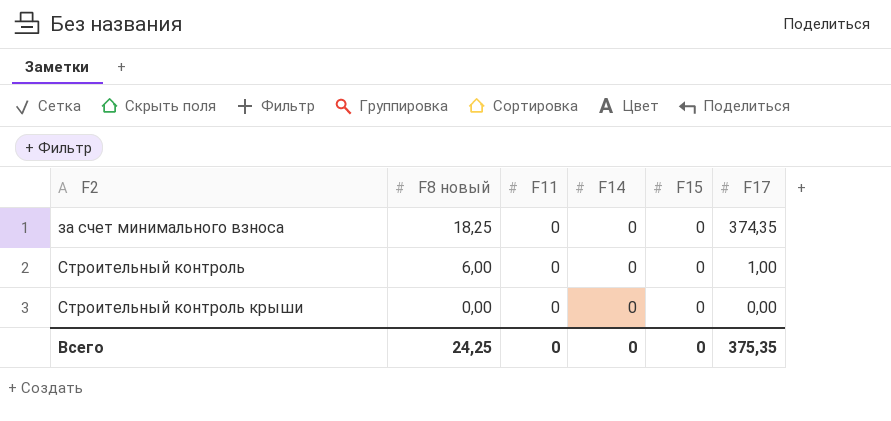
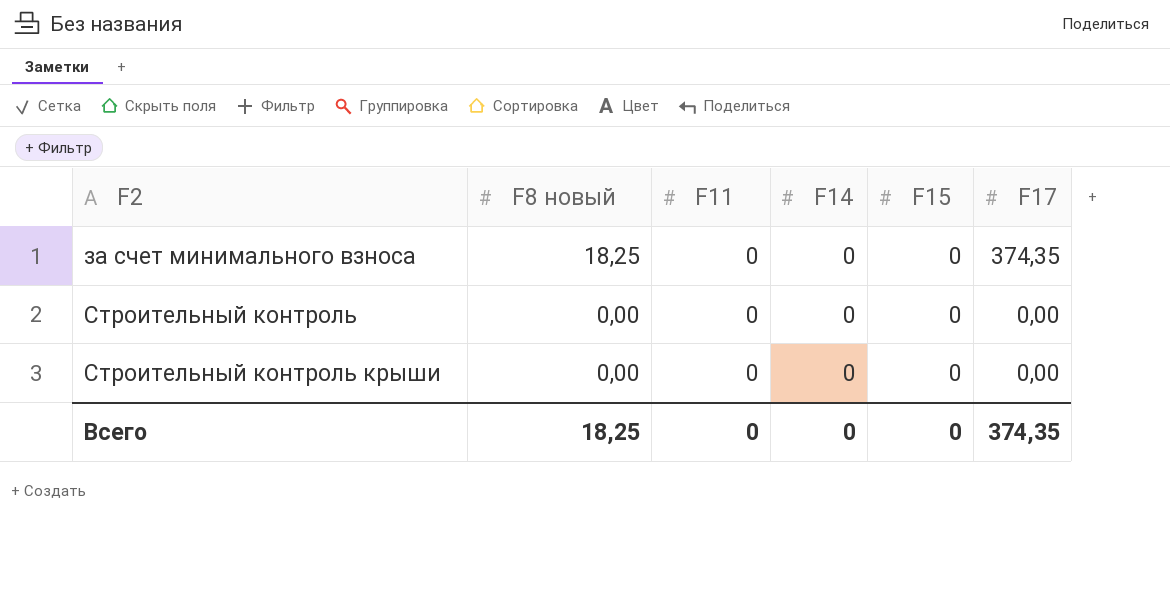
Строительный контроль | F8 новый: 6,00 -> 0,00
Строительный контроль | F17: 1,00 -> 0,00
Всего | F8 новый: 24,25 -> 18,25
Всего | F17: 375,35 -> 374,35

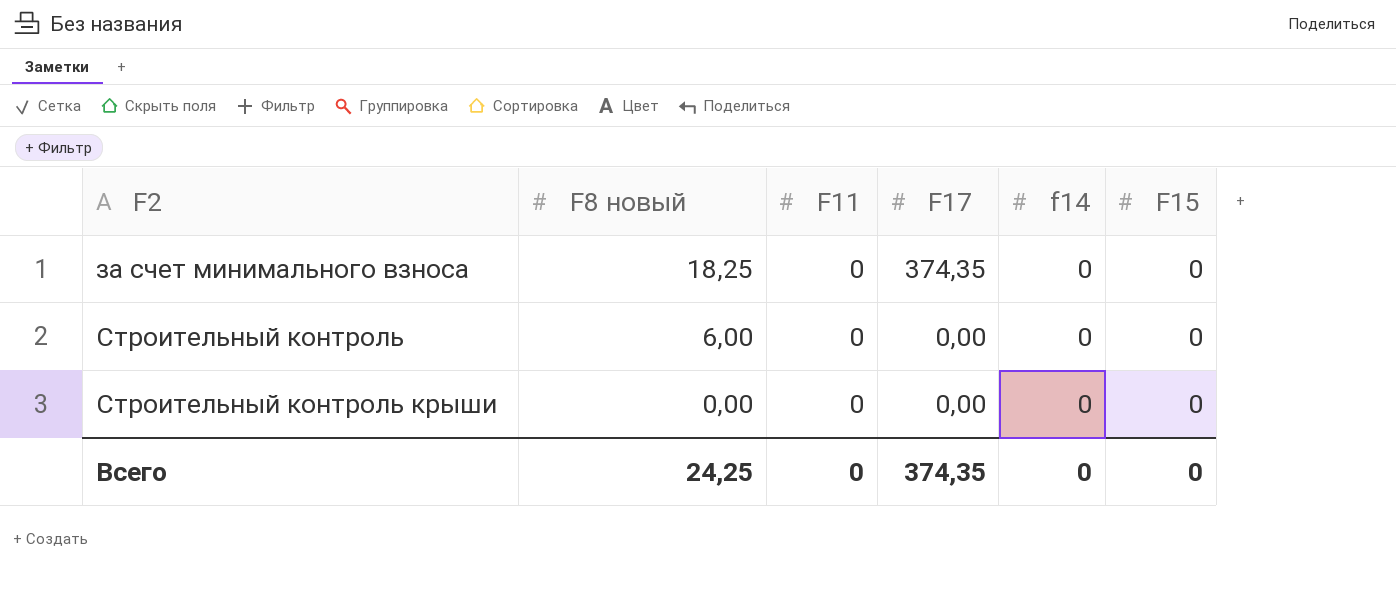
column F17 | position: 6 -> 4
column name: F14 -> f14
Строительный контроль | F8 новый: 0,00 -> 6,00
Всего | F8 новый: 18,25 -> 24,25

